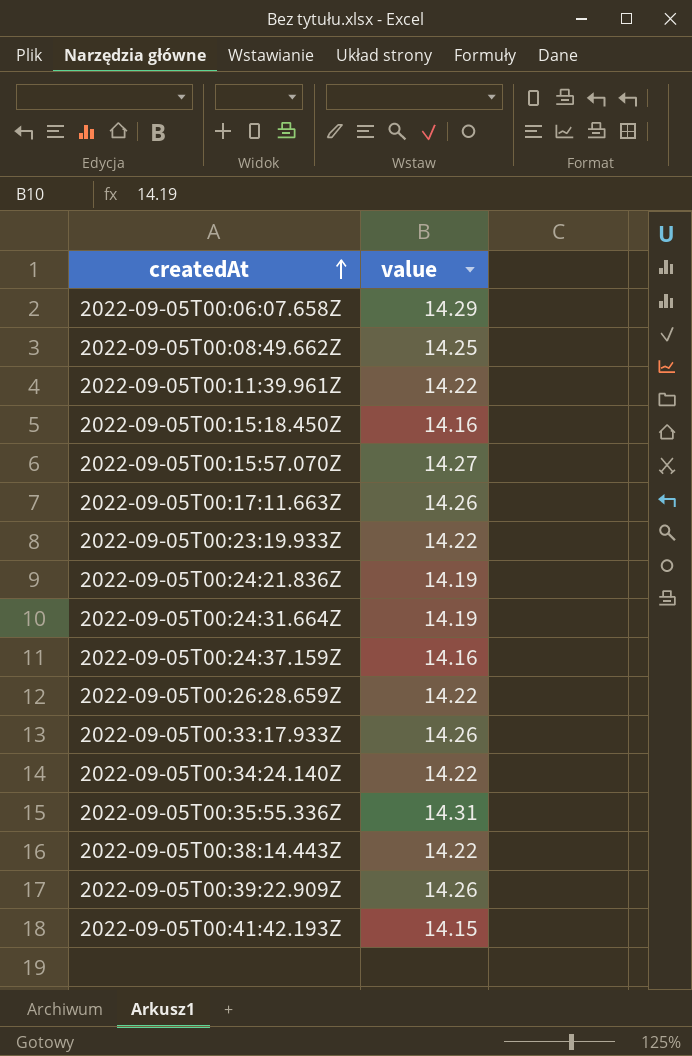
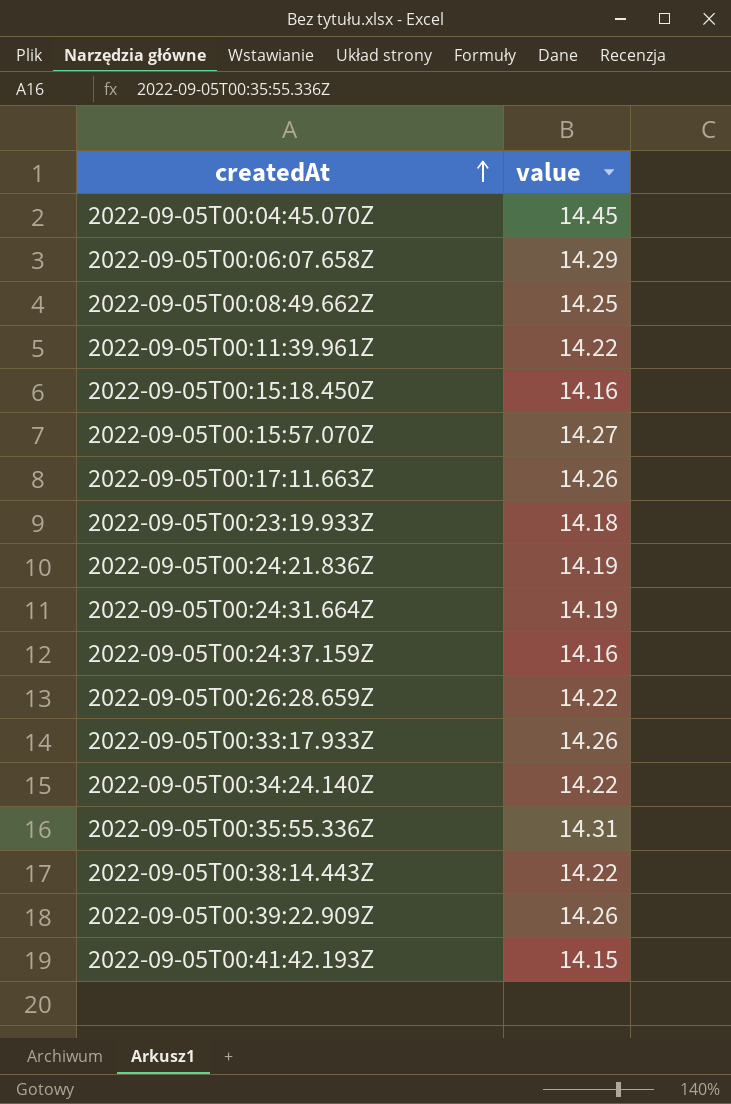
row 2022-09-05T00:04:45.070Z: none -> 14.45
2022-09-05T00:23:19.933Z | value: 14.22 -> 14.18

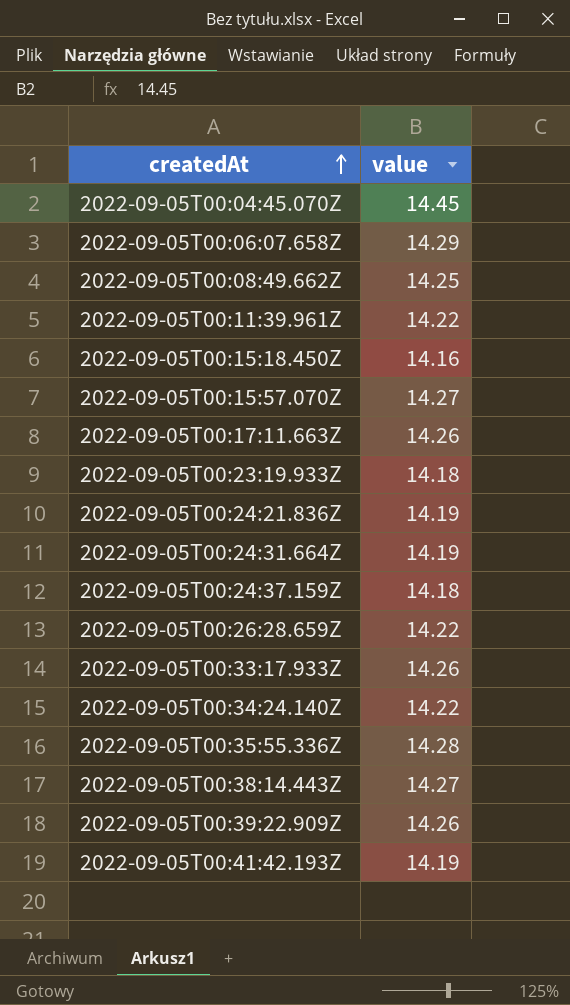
2022-09-05T00:24:37.159Z | value: 14.16 -> 14.18
2022-09-05T00:35:55.336Z | value: 14.31 -> 14.28
2022-09-05T00:38:14.443Z | value: 14.22 -> 14.27
2022-09-05T00:41:42.193Z | value: 14.15 -> 14.19

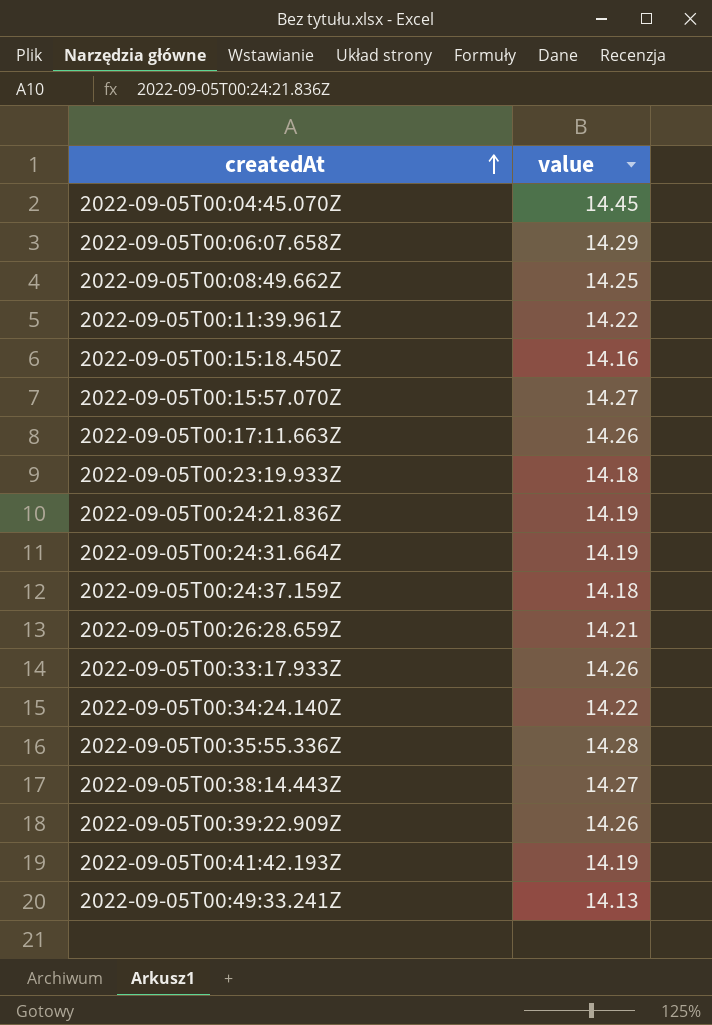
2022-09-05T00:26:28.659Z | value: 14.22 -> 14.21
row 2022-09-05T00:49:33.241Z: none -> 14.13

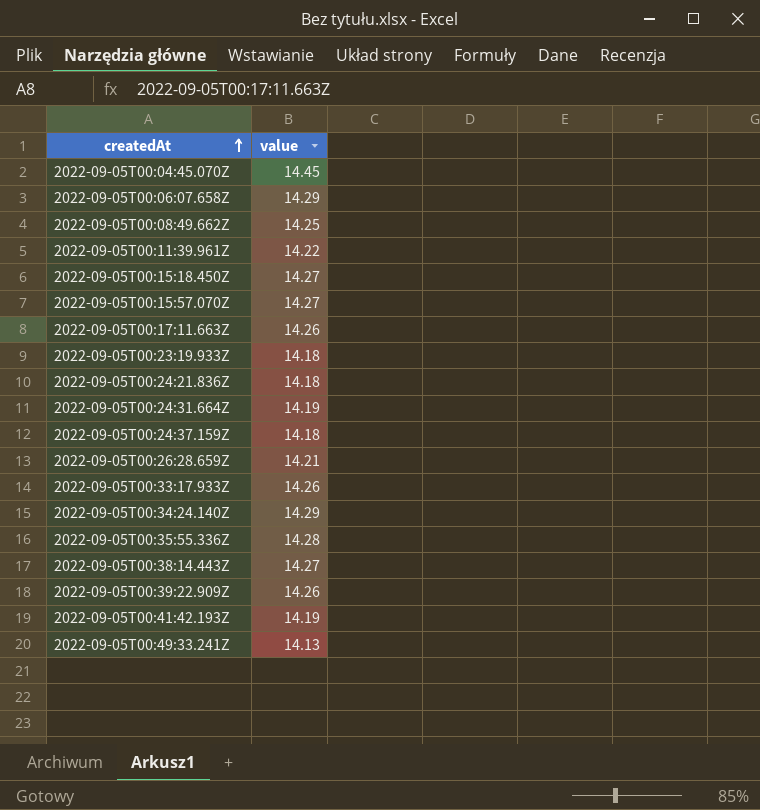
2022-09-05T00:15:18.450Z | value: 14.16 -> 14.27
2022-09-05T00:24:21.836Z | value: 14.19 -> 14.18
2022-09-05T00:34:24.140Z | value: 14.22 -> 14.29

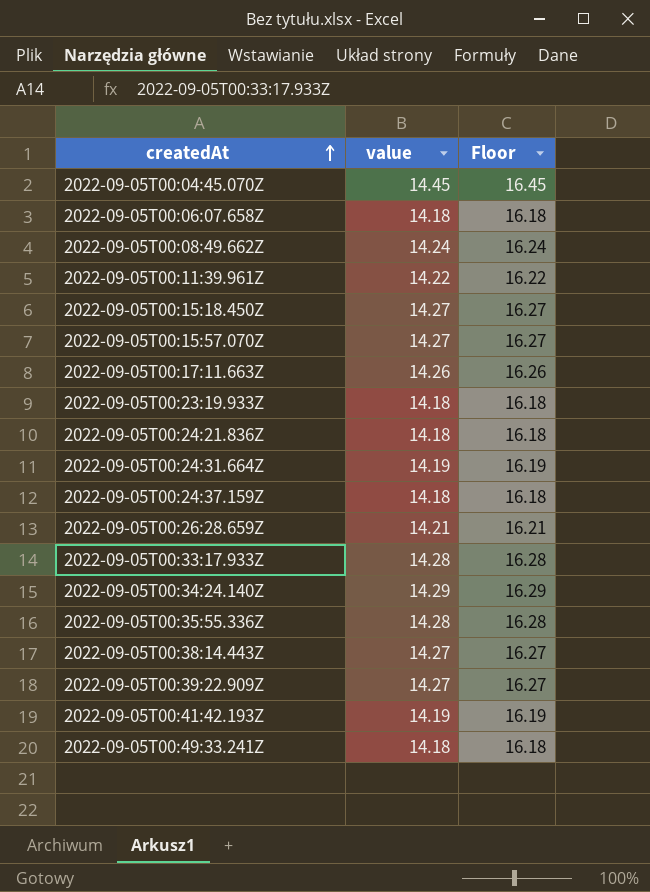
column Floor | formula: none -> [value] + 2
2022-09-05T00:06:07.658Z | value: 14.29 -> 14.18
2022-09-05T00:08:49.662Z | value: 14.25 -> 14.24
2022-09-05T00:33:17.933Z | value: 14.26 -> 14.28
2022-09-05T00:39:22.909Z | value: 14.26 -> 14.27
2022-09-05T00:49:33.241Z | value: 14.13 -> 14.18

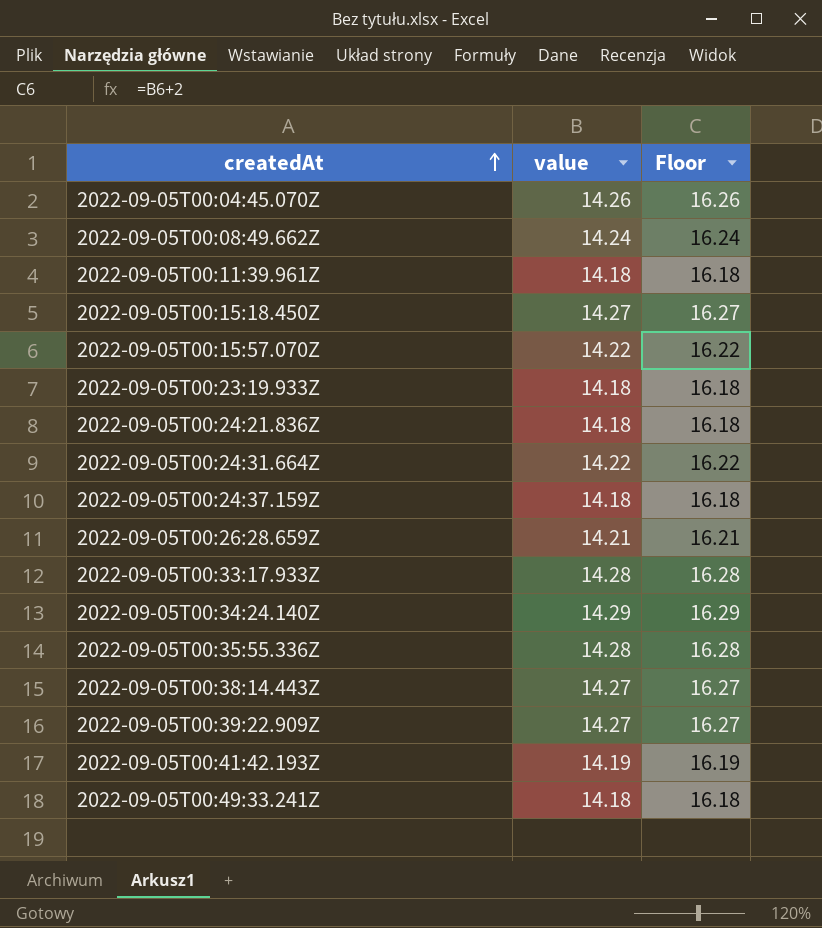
row 2022-09-05T00:06:07.658Z: 14.18 | 16.18 -> none
row 2022-09-05T00:17:11.663Z: 14.26 | 16.26 -> none
2022-09-05T00:04:45.070Z | value: 14.45 -> 14.26
2022-09-05T00:04:45.070Z | Floor: 16.45 -> 16.26
2022-09-05T00:11:39.961Z | value: 14.22 -> 14.18
2022-09-05T00:11:39.961Z | Floor: 16.22 -> 16.18
2022-09-05T00:15:57.070Z | value: 14.27 -> 14.22
2022-09-05T00:15:57.070Z | Floor: 16.27 -> 16.22
2022-09-05T00:24:31.664Z | value: 14.19 -> 14.22
2022-09-05T00:24:31.664Z | Floor: 16.19 -> 16.22

